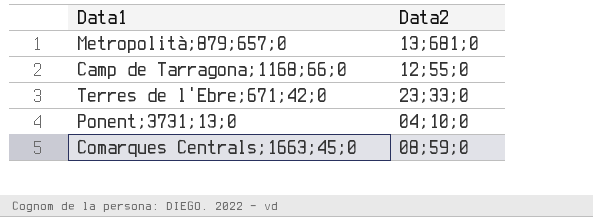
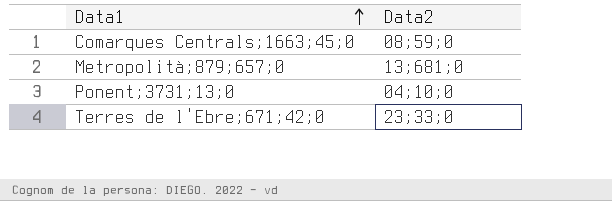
row order: none -> Data1 ascending
row Camp de Tarragona;1168;66;0: 12;55;0 -> none

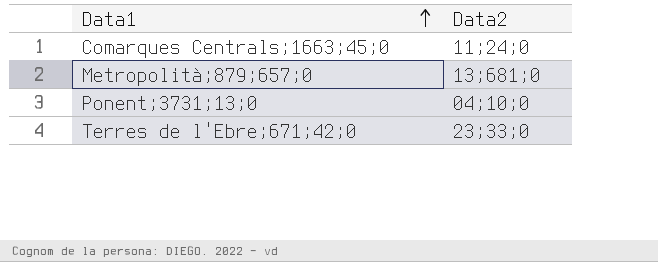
Comarques Centrals;1663;45;0 | Data2: 08;59;0 -> 11;24;0

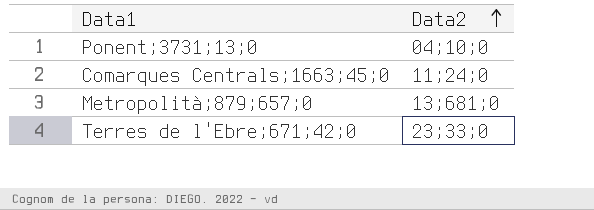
row order: Data1 ascending -> Data2 ascending

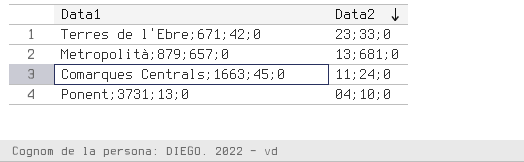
row order: Data2 ascending -> Data2 descending

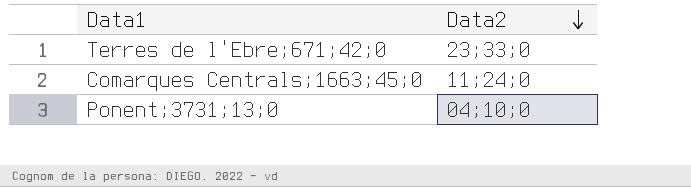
row Metropolità;879;657;0: 13;681;0 -> none

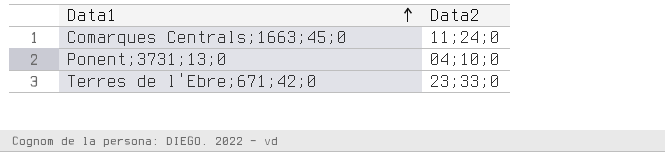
row order: Data2 descending -> Data1 ascending

